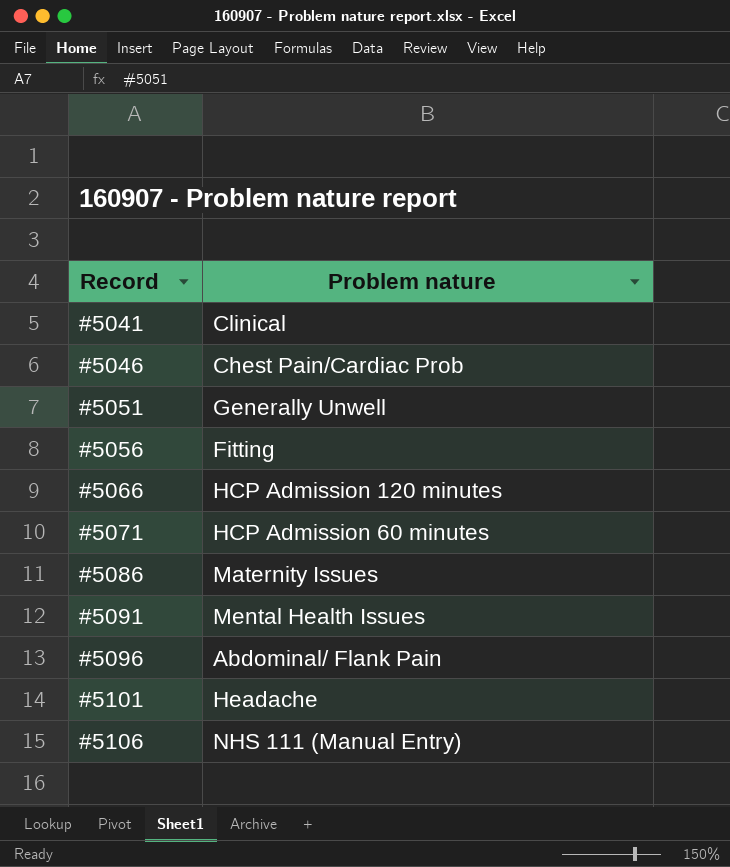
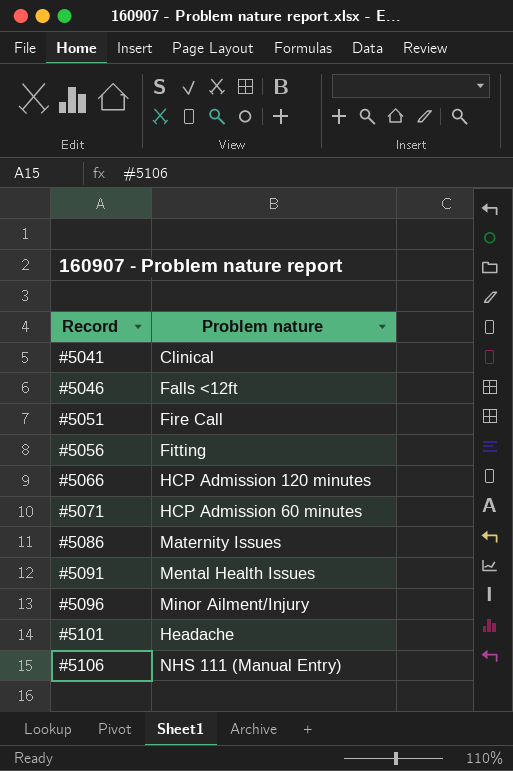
#5046 | Problem nature: Chest Pain/Cardiac Prob -> Falls <12ft
#5051 | Problem nature: Generally Unwell -> Fire Call
#5096 | Problem nature: Abdominal/ Flank Pain -> Minor Ailment/Injury

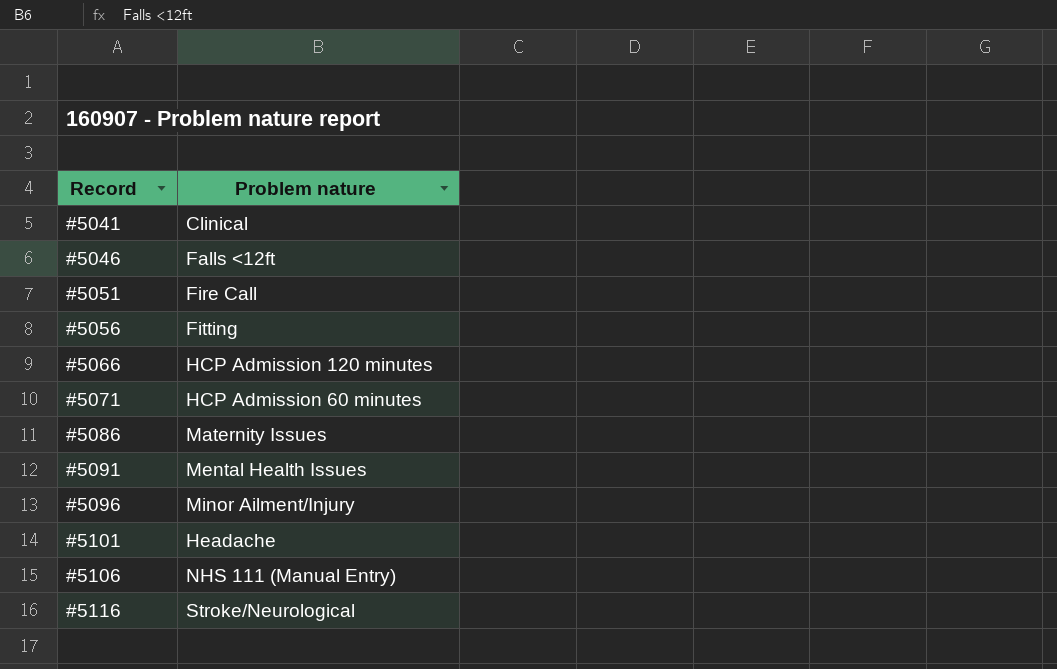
row #5116: none -> Stroke/Neurological

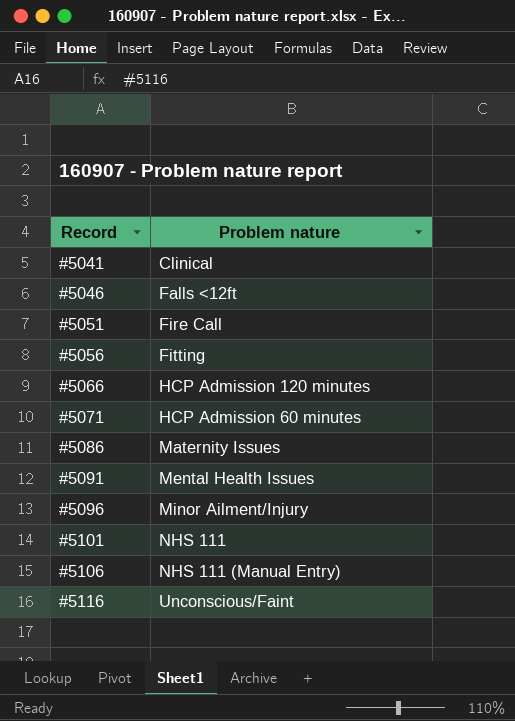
#5101 | Problem nature: Headache -> NHS 111
#5116 | Problem nature: Stroke/Neurological -> Unconscious/Faint

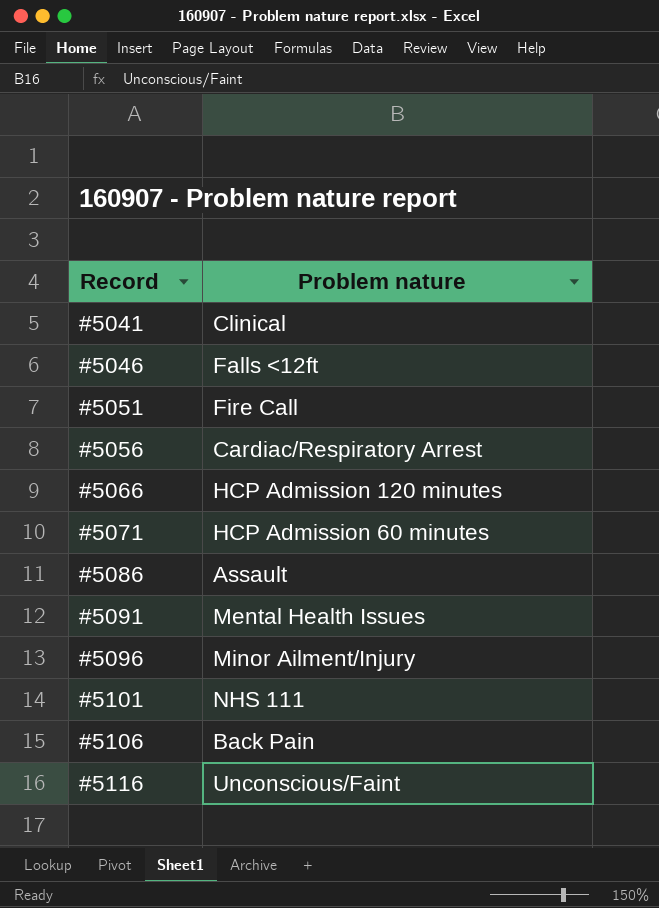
#5056 | Problem nature: Fitting -> Cardiac/Respiratory Arrest
#5086 | Problem nature: Maternity Issues -> Assault
#5106 | Problem nature: NHS 111 (Manual Entry) -> Back Pain

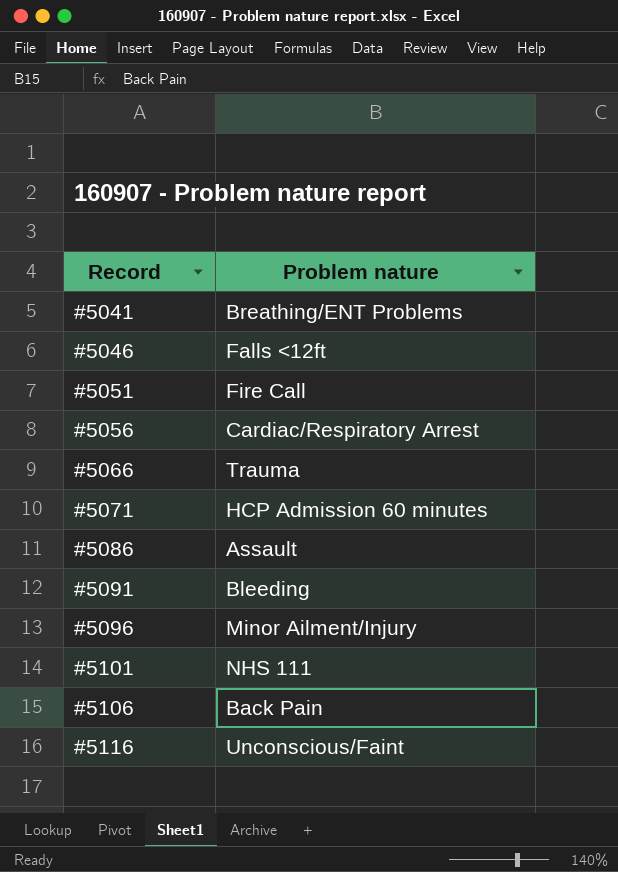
#5041 | Problem nature: Clinical -> Breathing/ENT Problems
#5066 | Problem nature: HCP Admission 120 minutes -> Trauma
#5091 | Problem nature: Mental Health Issues -> Bleeding

